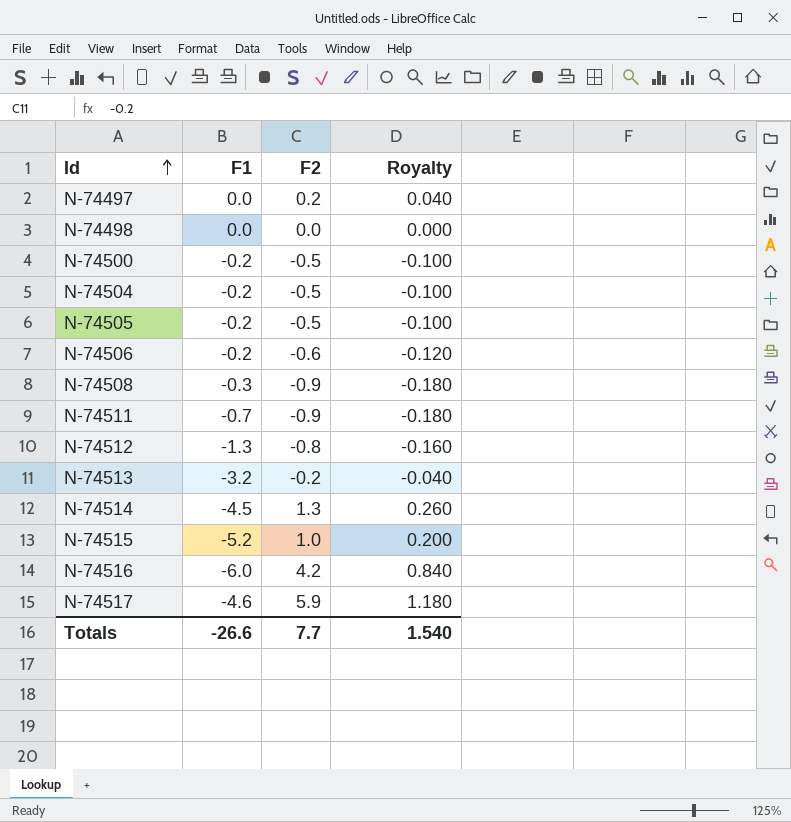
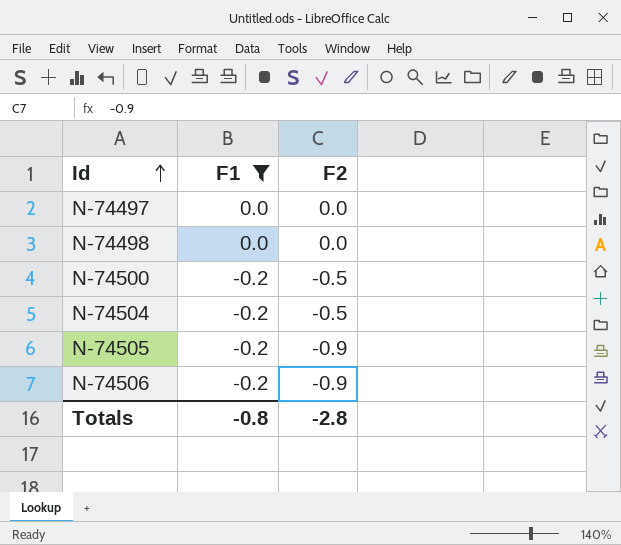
filter: none -> F1 >= -0.2
column Royalty | formula: [F2] * 0.2 -> none
N-74497 | F2: 0.2 -> 0.0
N-74505 | F2: -0.5 -> -0.9
N-74506 | F2: -0.6 -> -0.9
Totals | F1: -26.6 -> -0.8
Totals | F2: 7.7 -> -2.8

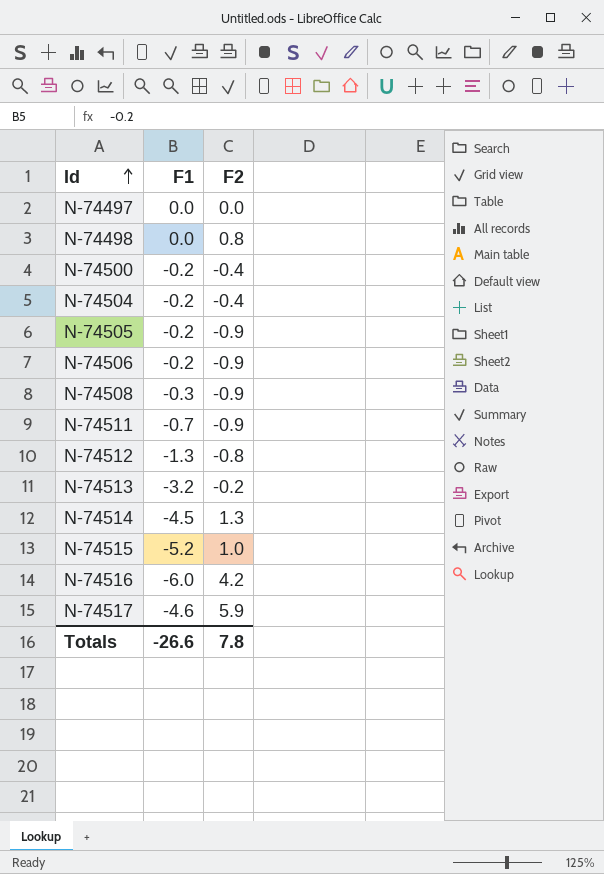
filter: F1 >= -0.2 -> none
N-74498 | F2: 0.0 -> 0.8
N-74500 | F2: -0.5 -> -0.4
N-74504 | F2: -0.5 -> -0.4
Totals | F1: -0.8 -> -26.6
Totals | F2: -2.8 -> 7.8

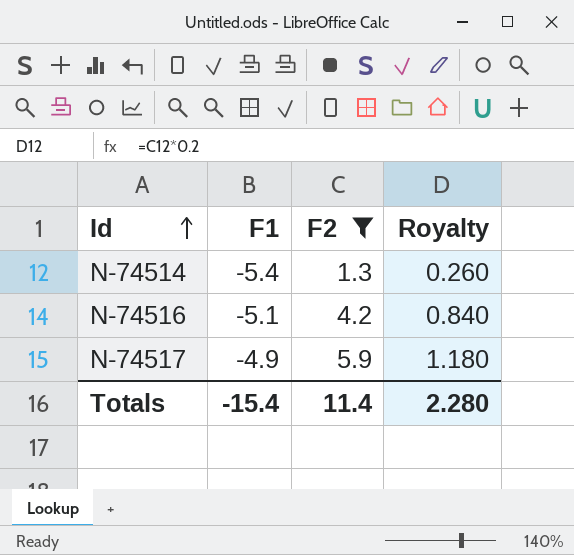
filter: none -> F2 >= 1.3
column Royalty | formula: none -> [F2] * 0.2
N-74514 | F1: -4.5 -> -5.4
N-74516 | F1: -6.0 -> -5.1
N-74517 | F1: -4.6 -> -4.9
Totals | F1: -26.6 -> -15.4
Totals | F2: 7.8 -> 11.4

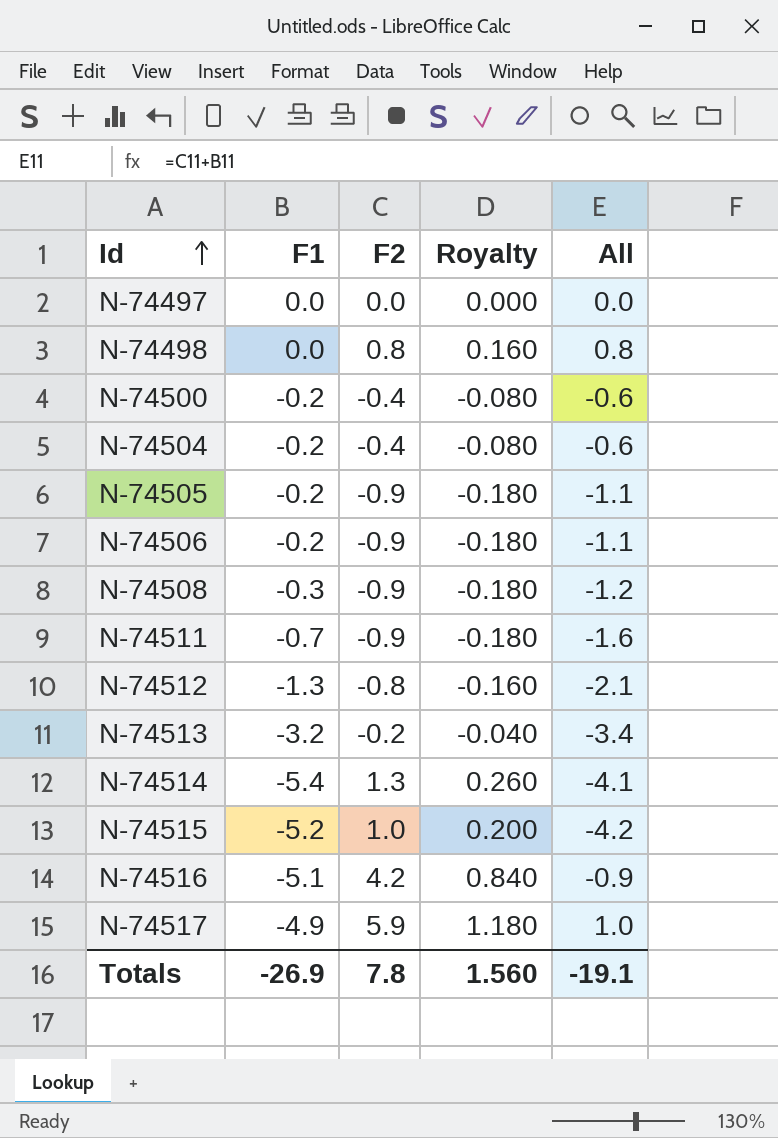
filter: F2 >= 1.3 -> none
column All | formula: none -> [F1] + [F2]
Totals | F1: -15.4 -> -26.9
Totals | F2: 11.4 -> 7.8
Totals | Royalty: 2.280 -> 1.560

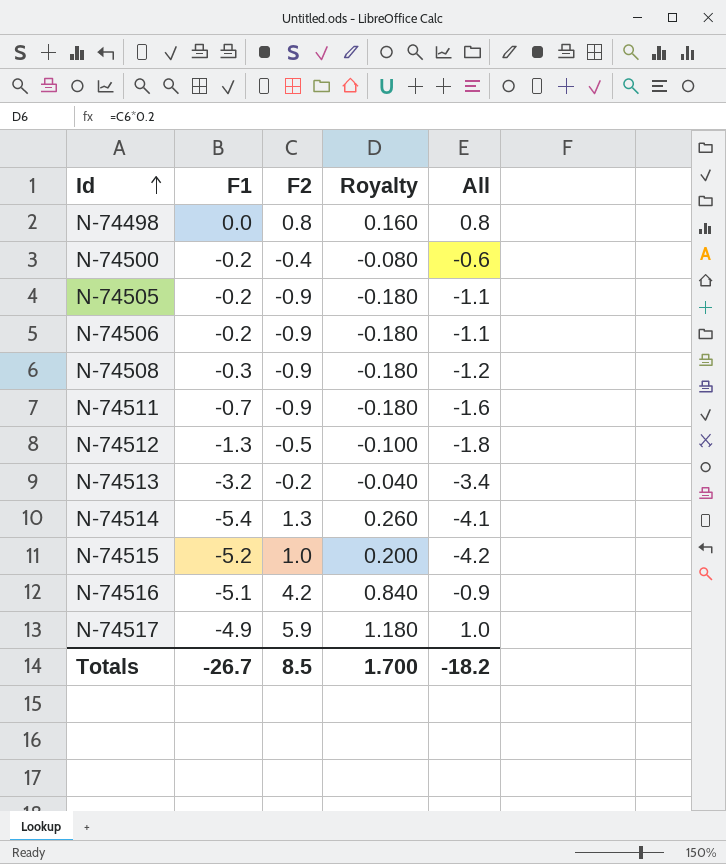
row N-74497: 0.0 | 0.0 | 0.000 | 0.0 -> none
row N-74504: -0.2 | -0.4 | -0.080 | -0.6 -> none
N-74512 | F2: -0.8 -> -0.5
N-74512 | Royalty: -0.160 -> -0.100
N-74512 | All: -2.1 -> -1.8
Totals | F1: -26.9 -> -26.7
Totals | F2: 7.8 -> 8.5
Totals | Royalty: 1.560 -> 1.700
Totals | All: -19.1 -> -18.2

